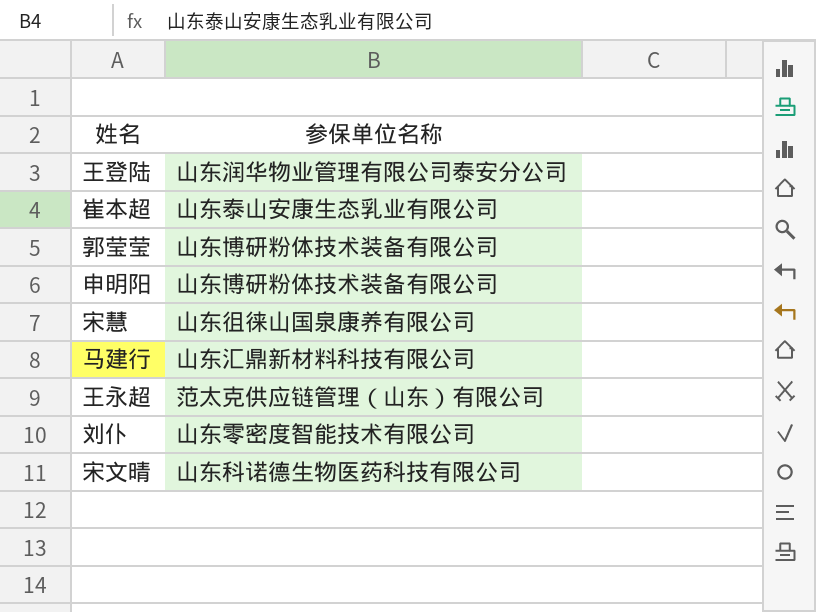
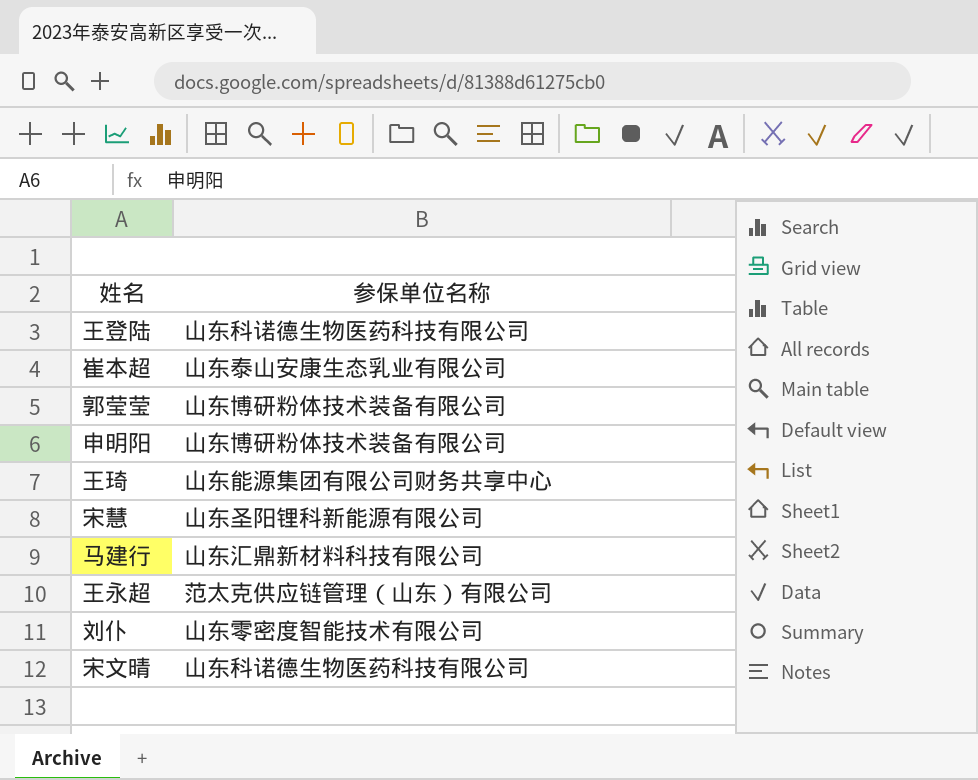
王登陆 | 参保单位名称: 山东润华物业管理有限公司泰安分公司 -> 山东科诺德生物医药科技有限公司
row 王琦: none -> 山东能源集团有限公司财务共享中心
宋慧 | 参保单位名称: 山东徂徕山国泉康养有限公司 -> 山东圣阳锂科新能源有限公司

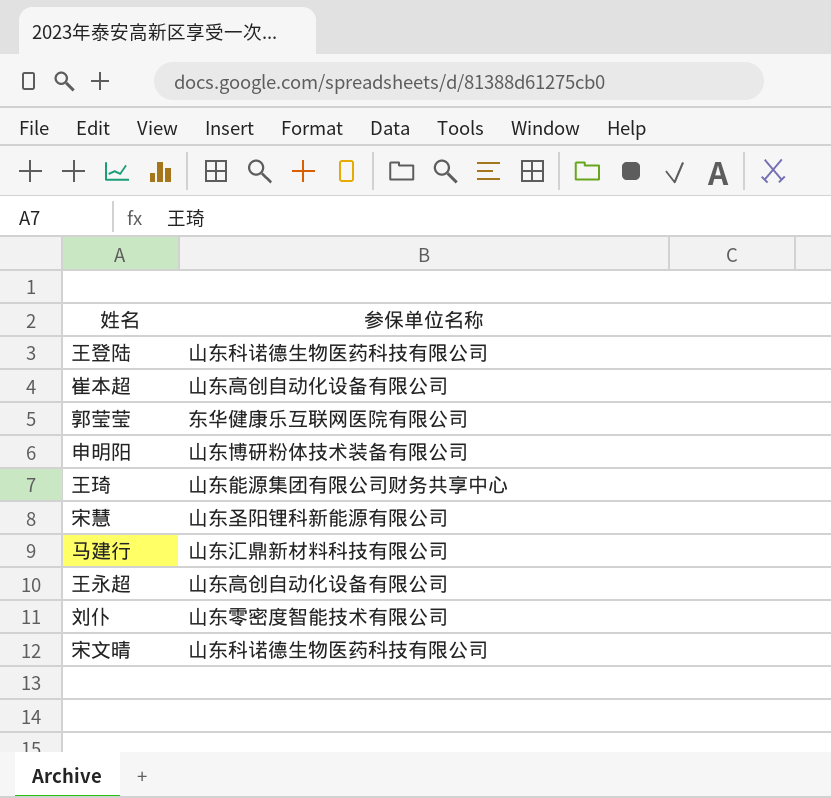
崔本超 | 参保单位名称: 山东泰山安康生态乳业有限公司 -> 山东高创自动化设备有限公司
郭莹莹 | 参保单位名称: 山东博研粉体技术装备有限公司 -> 东华健康乐互联网医院有限公司
王永超 | 参保单位名称: 范太克供应链管理（山东）有限公司 -> 山东高创自动化设备有限公司

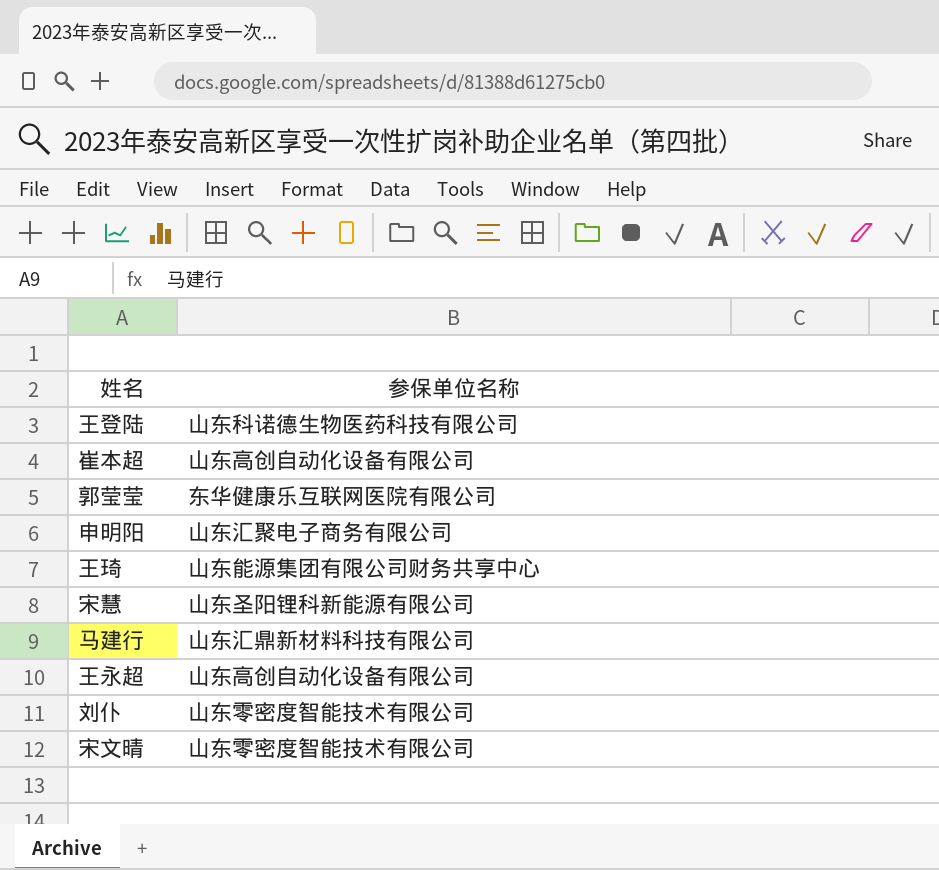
申明阳 | 参保单位名称: 山东博研粉体技术装备有限公司 -> 山东汇聚电子商务有限公司
宋文晴 | 参保单位名称: 山东科诺德生物医药科技有限公司 -> 山东零密度智能技术有限公司

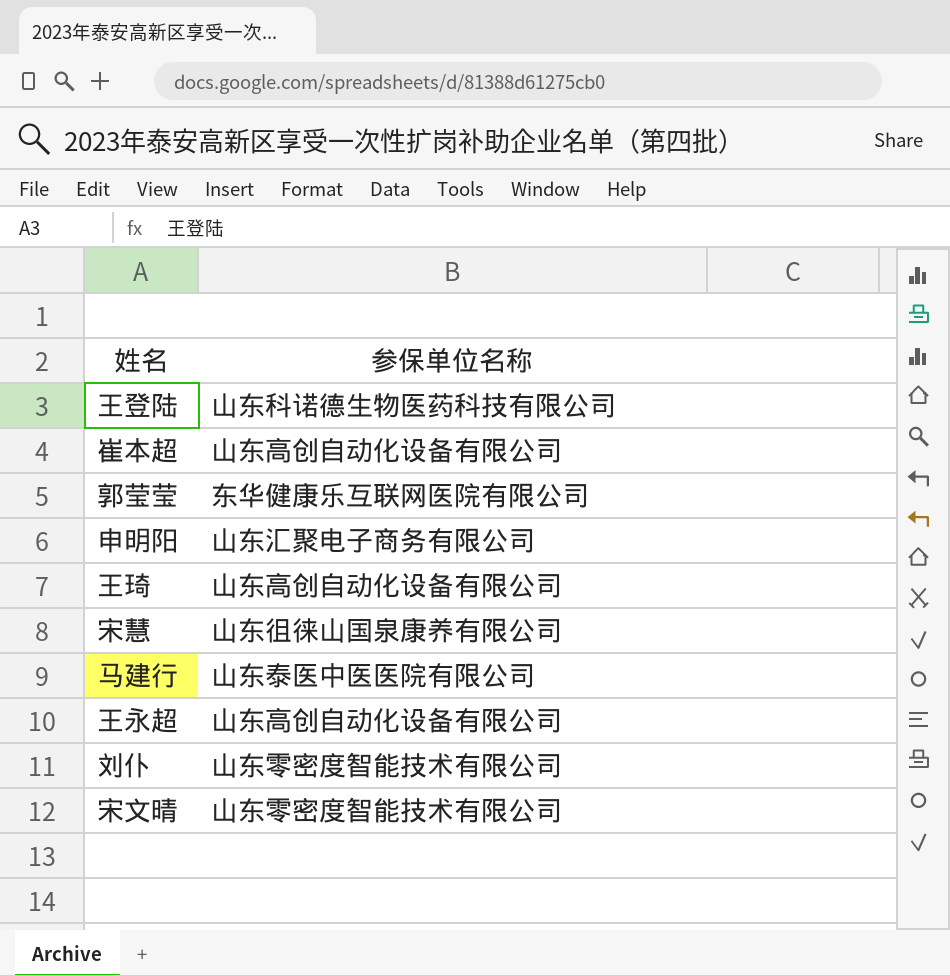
王琦 | 参保单位名称: 山东能源集团有限公司财务共享中心 -> 山东高创自动化设备有限公司
宋慧 | 参保单位名称: 山东圣阳锂科新能源有限公司 -> 山东徂徕山国泉康养有限公司
马建行 | 参保单位名称: 山东汇鼎新材料科技有限公司 -> 山东泰医中医医院有限公司

